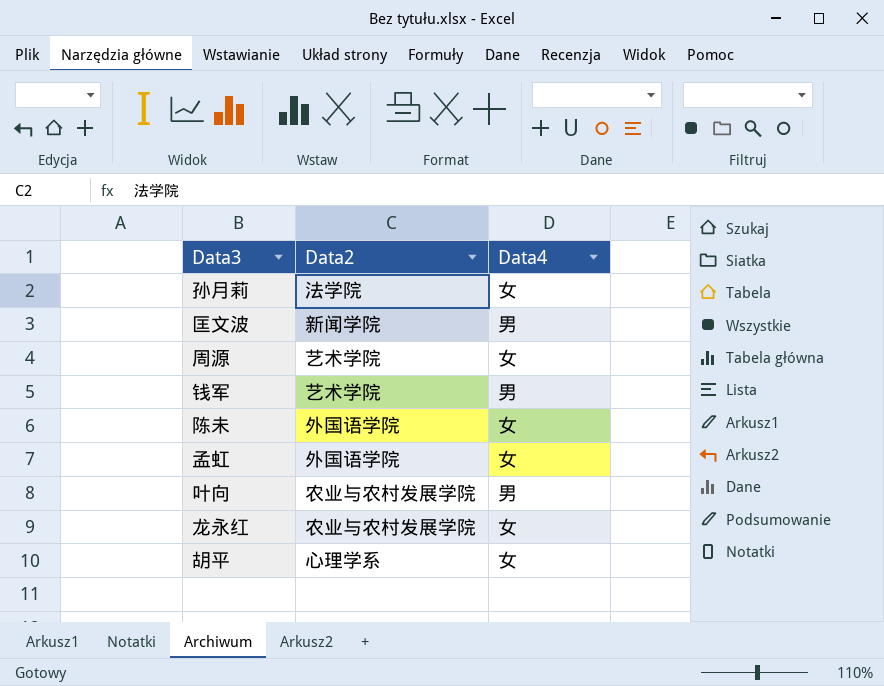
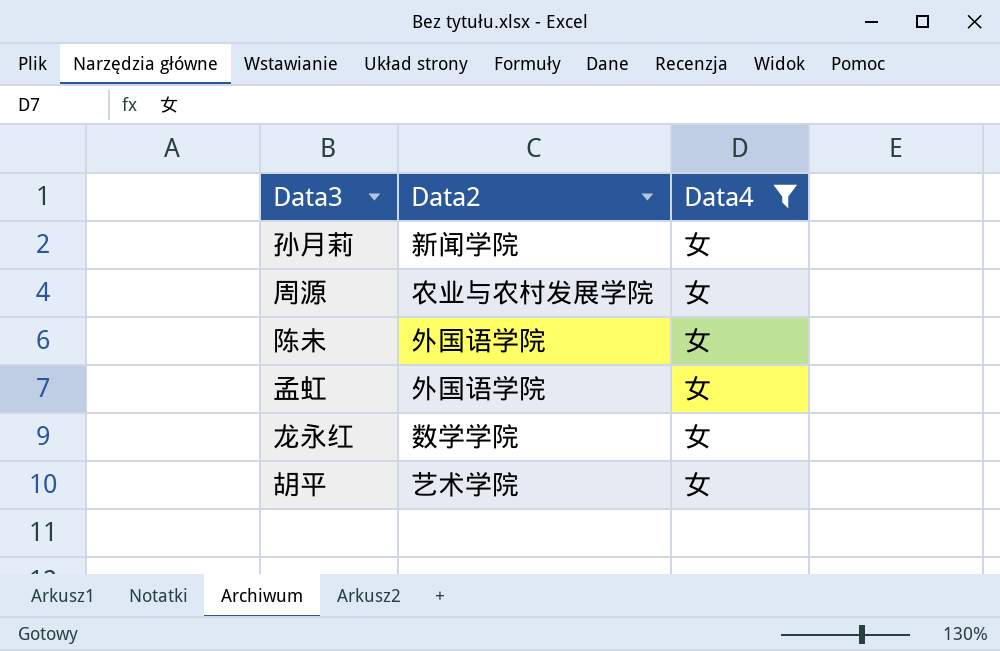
filter: none -> Data4 = 女
孙月莉 | Data2: 法学院 -> 新闻学院
周源 | Data2: 艺术学院 -> 农业与农村发展学院
龙永红 | Data2: 农业与农村发展学院 -> 数学学院
胡平 | Data2: 心理学系 -> 艺术学院

